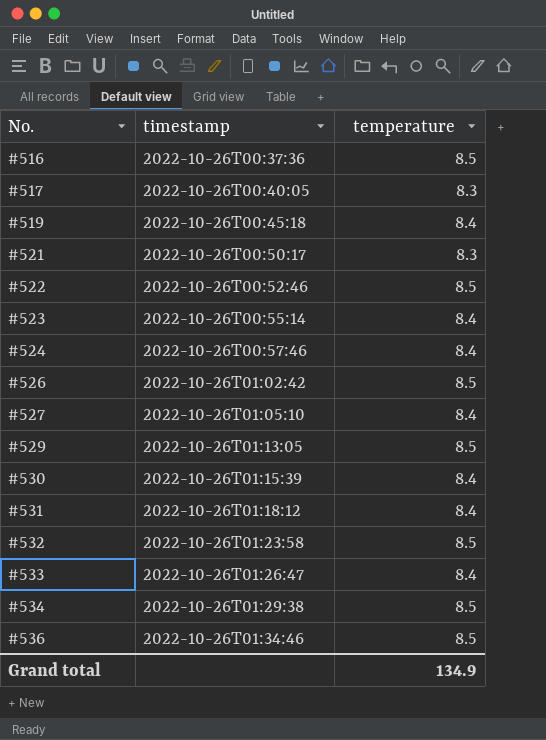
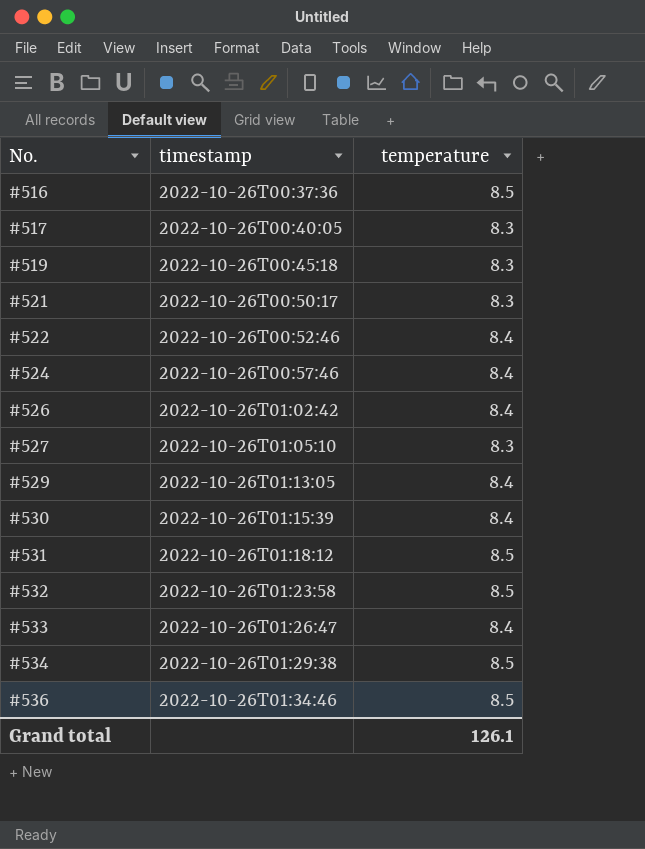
row #523: 2022-10-26T00:55:14 | 8.4 -> none
#519 | temperature: 8.4 -> 8.3
#522 | temperature: 8.5 -> 8.4
#526 | temperature: 8.5 -> 8.4
#527 | temperature: 8.4 -> 8.3
#529 | temperature: 8.5 -> 8.4
#531 | temperature: 8.4 -> 8.5
Grand total | temperature: 134.9 -> 126.1

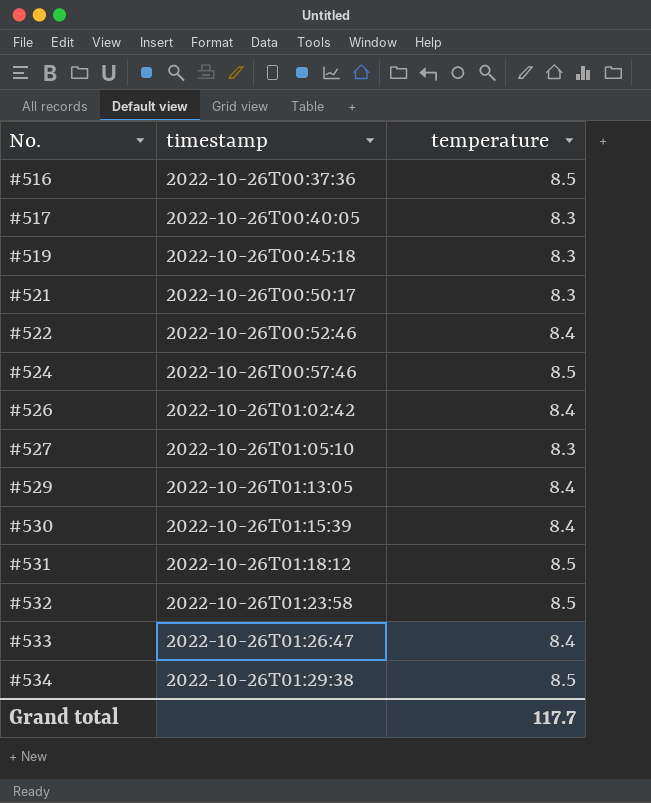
row #536: 2022-10-26T01:34:46 | 8.5 -> none
#524 | temperature: 8.4 -> 8.5
Grand total | temperature: 126.1 -> 117.7

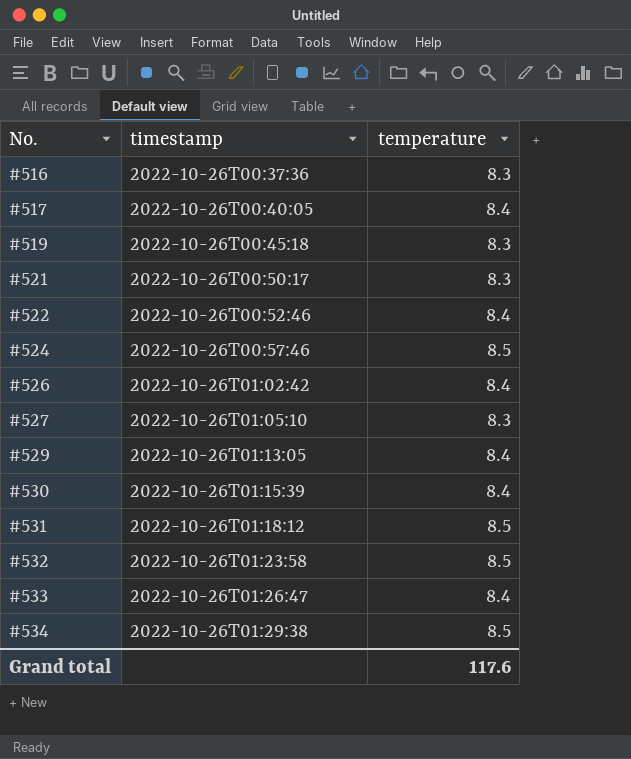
#516 | temperature: 8.5 -> 8.3
#517 | temperature: 8.3 -> 8.4
Grand total | temperature: 117.7 -> 117.6

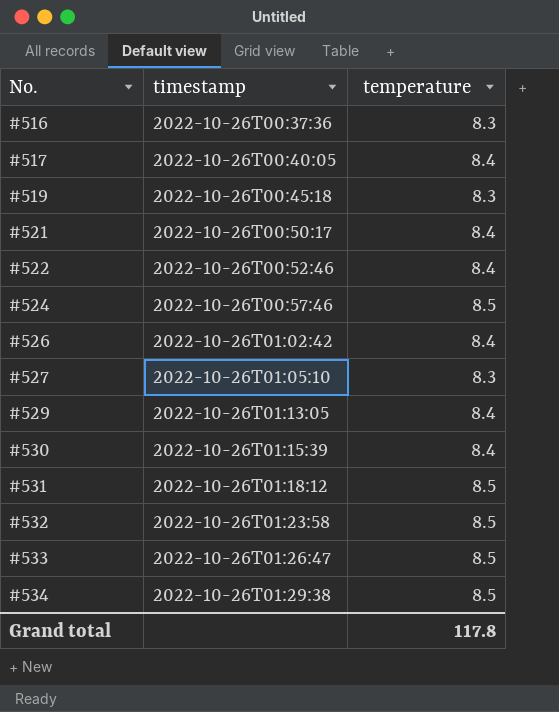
#521 | temperature: 8.3 -> 8.4
#533 | temperature: 8.4 -> 8.5
Grand total | temperature: 117.6 -> 117.8

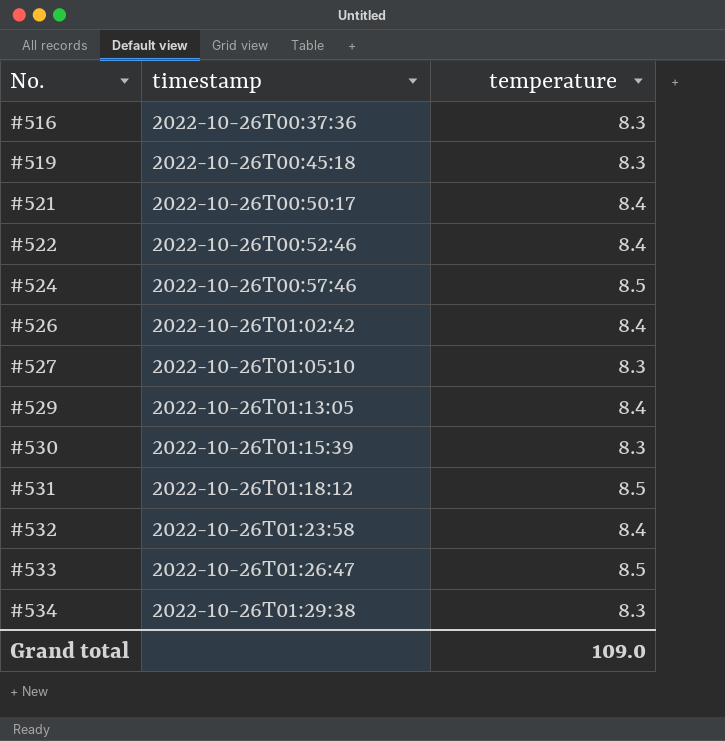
row #517: 2022-10-26T00:40:05 | 8.4 -> none
#530 | temperature: 8.4 -> 8.3
#532 | temperature: 8.5 -> 8.4
#534 | temperature: 8.5 -> 8.3
Grand total | temperature: 117.8 -> 109.0

